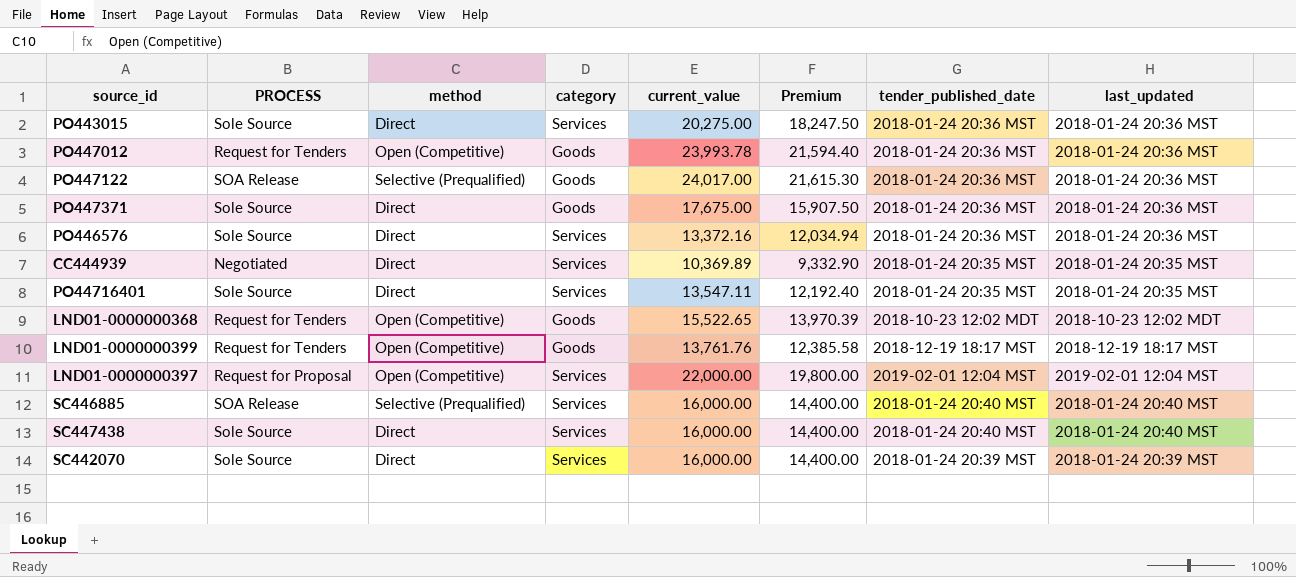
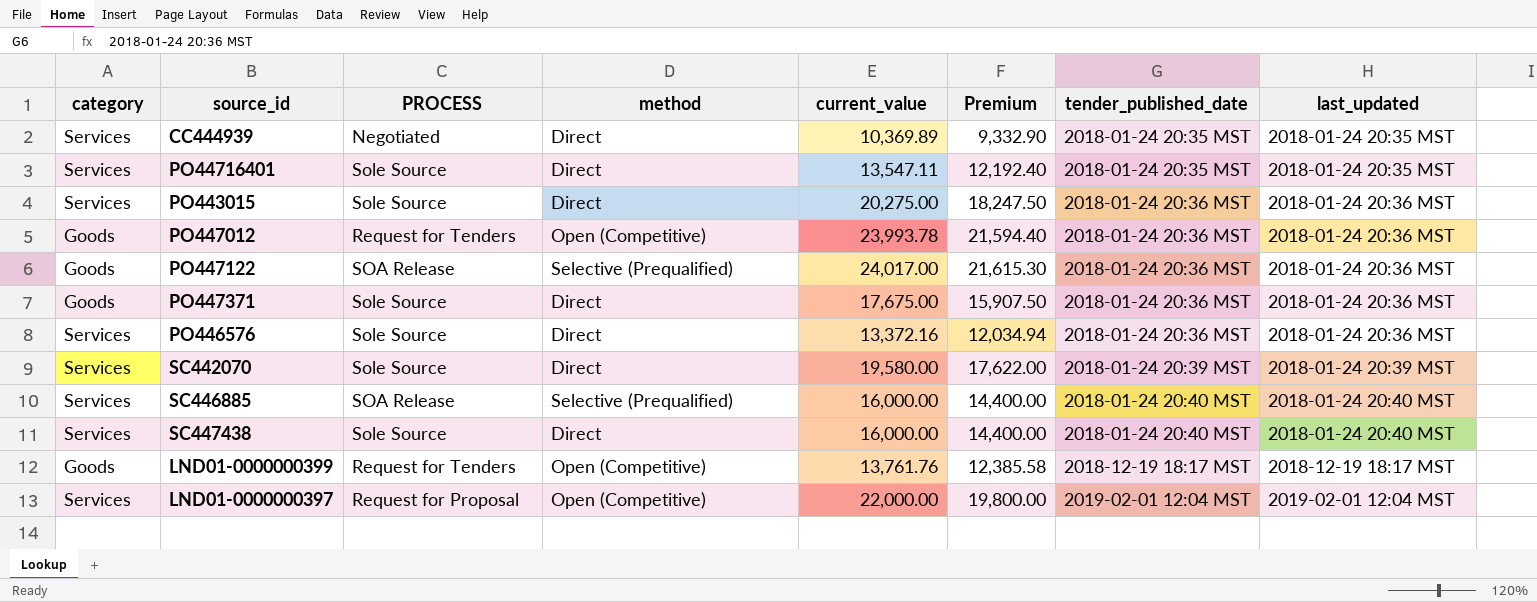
row order: none -> tender_published_date ascending
column category | position: 4 -> 1
row LND01-0000000368: Request for Tenders | Open (Competitive) | Goods | 15,522.65 | 13,970.39 | 2018-10-23 12:02 MDT | 2018-10-23 12:02 MDT -> none
SC442070 | current_value: 16,000.00 -> 19,580.00
SC442070 | Premium: 14,400.00 -> 17,622.00

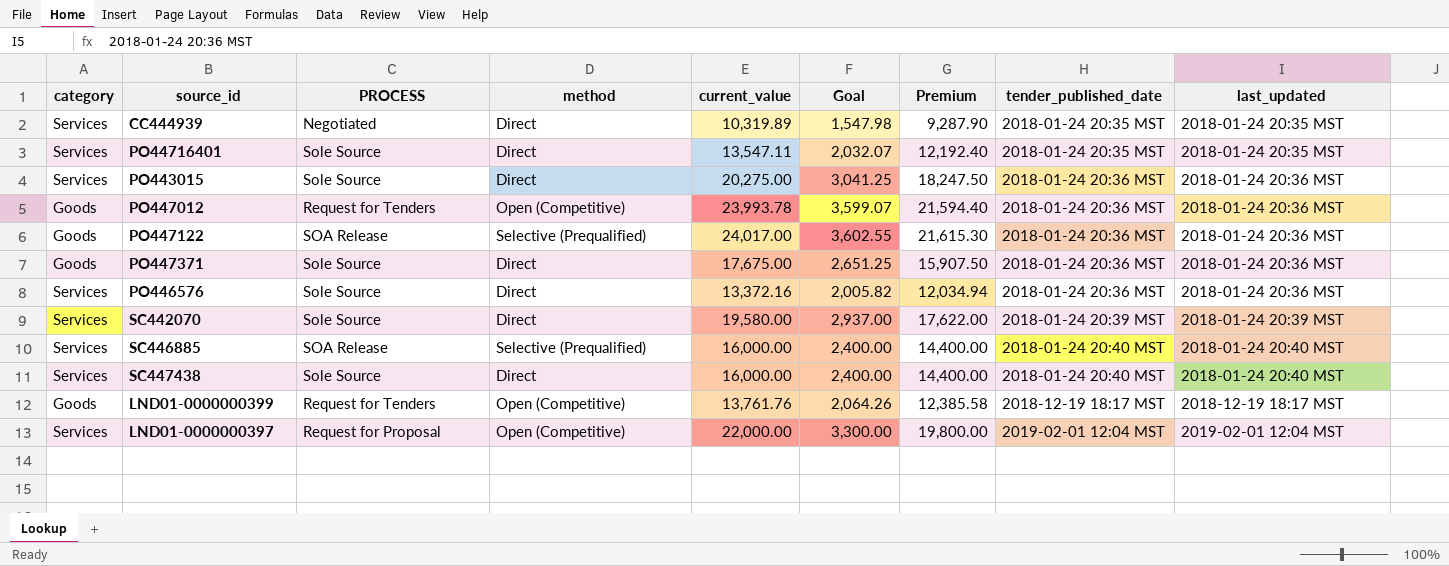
column Goal | formula: none -> [current_value] * 0.15
CC444939 | current_value: 10,369.89 -> 10,319.89
CC444939 | Premium: 9,332.90 -> 9,287.90

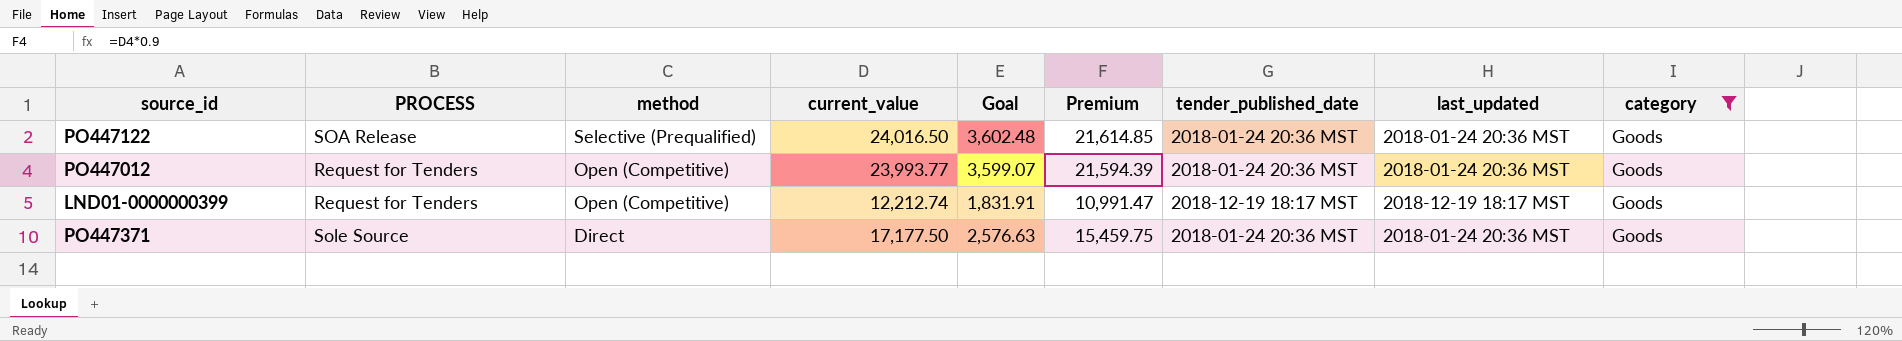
filter: none -> category = Goods
row order: tender_published_date ascending -> method descending
column category | position: 1 -> 9
PO447122 | current_value: 24,017.00 -> 24,016.50
PO447122 | Goal: 3,602.55 -> 3,602.48
PO447122 | Premium: 21,615.30 -> 21,614.85
PO447012 | current_value: 23,993.78 -> 23,993.77
PO447012 | Premium: 21,594.40 -> 21,594.39
LND01-0000000399 | current_value: 13,761.76 -> 12,212.74
LND01-0000000399 | Goal: 2,064.26 -> 1,831.91
LND01-0000000399 | Premium: 12,385.58 -> 10,991.47
PO447371 | current_value: 17,675.00 -> 17,177.50
PO447371 | Goal: 2,651.25 -> 2,576.63
PO447371 | Premium: 15,907.50 -> 15,459.75

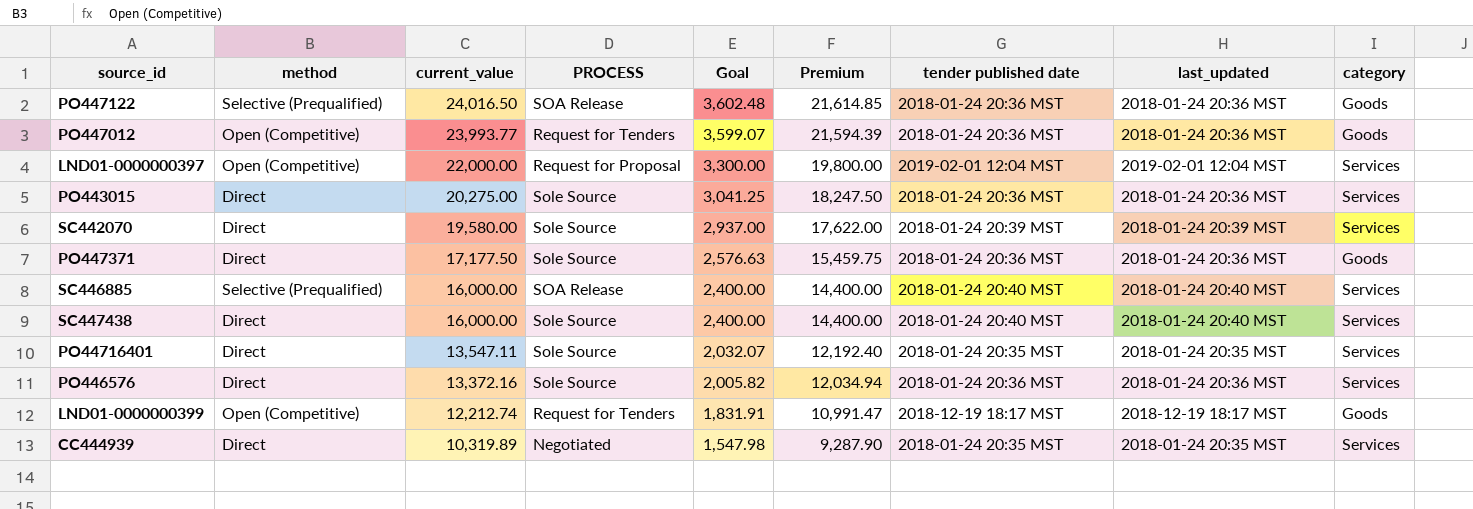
filter: category = Goods -> none
row order: method descending -> current_value descending
column PROCESS | position: 2 -> 4
column name: tender_published_date -> tender published date

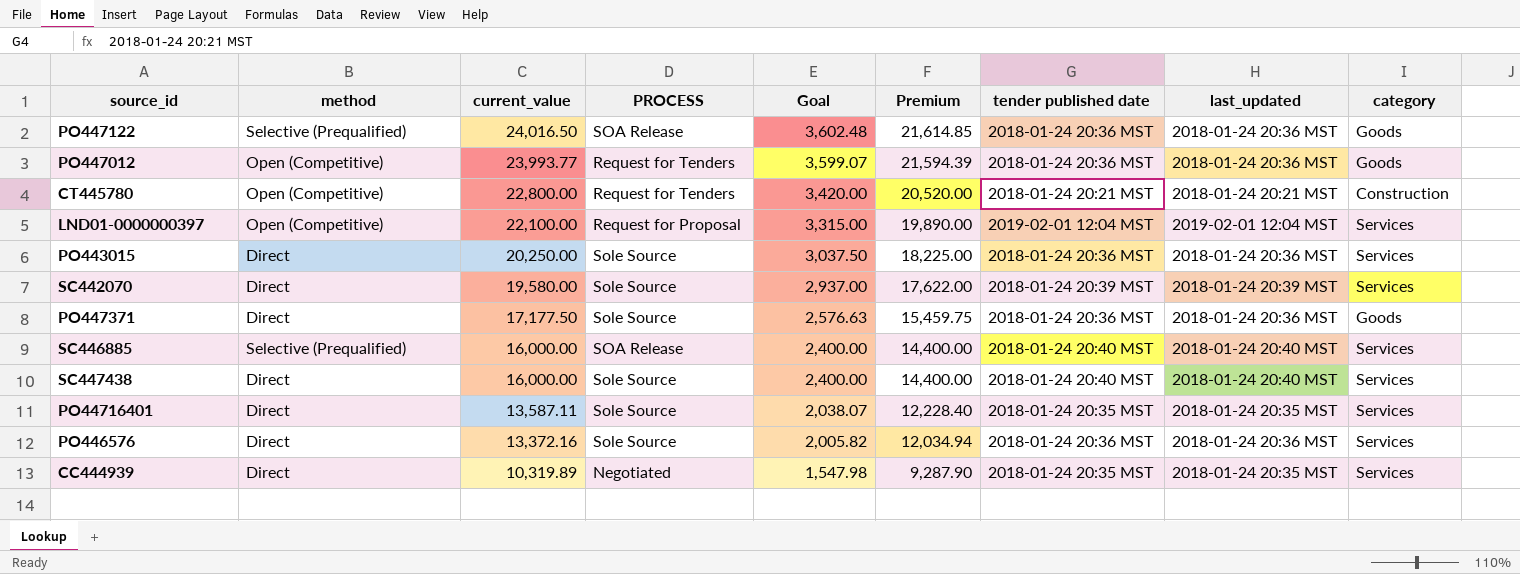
row LND01-0000000399: Open (Competitive) | 12,212.74 | Request for Tenders | 1,831.91 | 10,991.47 | 2018-12-19 18:17 MST | 2018-12-19 18:17 MST | Goods -> none
row CT445780: none -> Open (Competitive) | 22,800.00 | Request for Tenders | 3,420.00 | 20,520.00 | 2018-01-24 20:21 MST | 2018-01-24 20:21 MST | Construction
LND01-0000000397 | current_value: 22,000.00 -> 22,100.00
LND01-0000000397 | Goal: 3,300.00 -> 3,315.00
LND01-0000000397 | Premium: 19,800.00 -> 19,890.00
PO443015 | current_value: 20,275.00 -> 20,250.00
PO443015 | Goal: 3,041.25 -> 3,037.50
PO443015 | Premium: 18,247.50 -> 18,225.00
PO44716401 | current_value: 13,547.11 -> 13,587.11
PO44716401 | Goal: 2,032.07 -> 2,038.07
PO44716401 | Premium: 12,192.40 -> 12,228.40

